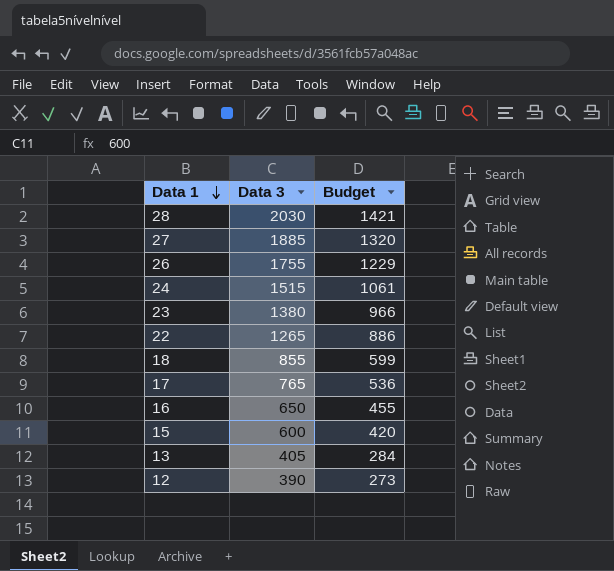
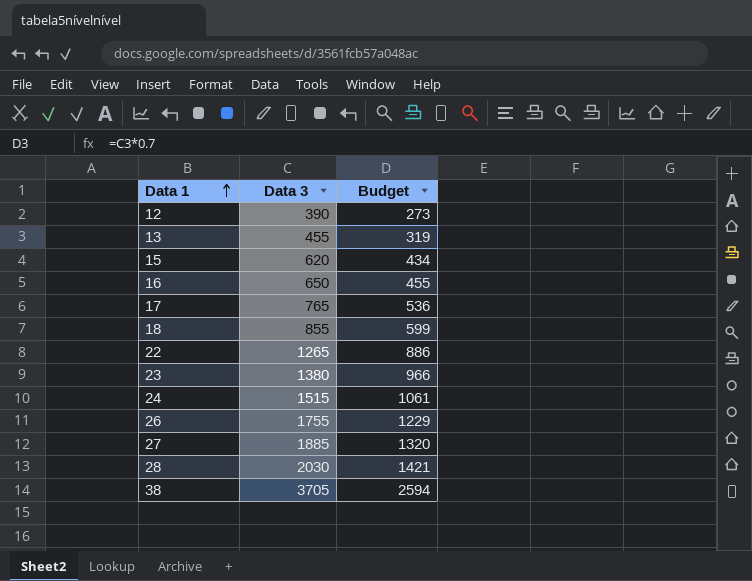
row order: Data 1 descending -> Data 1 ascending
13 | Data 3: 405 -> 455
13 | Budget: 284 -> 319
15 | Data 3: 600 -> 620
15 | Budget: 420 -> 434
row 38: none -> 3705 | 2594

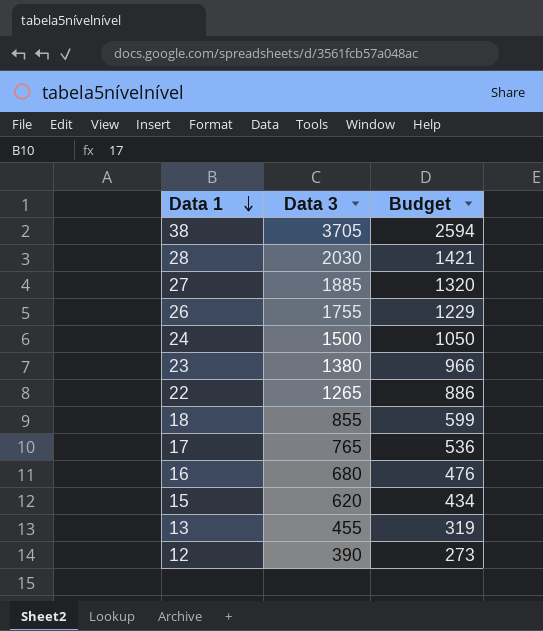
row order: Data 1 ascending -> Data 1 descending
24 | Data 3: 1515 -> 1500
24 | Budget: 1061 -> 1050
16 | Data 3: 650 -> 680
16 | Budget: 455 -> 476

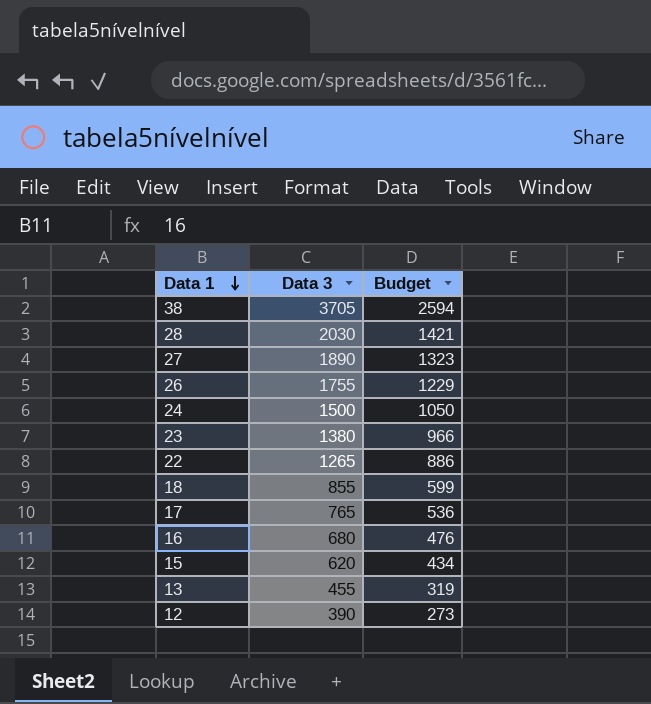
27 | Data 3: 1885 -> 1890
27 | Budget: 1320 -> 1323

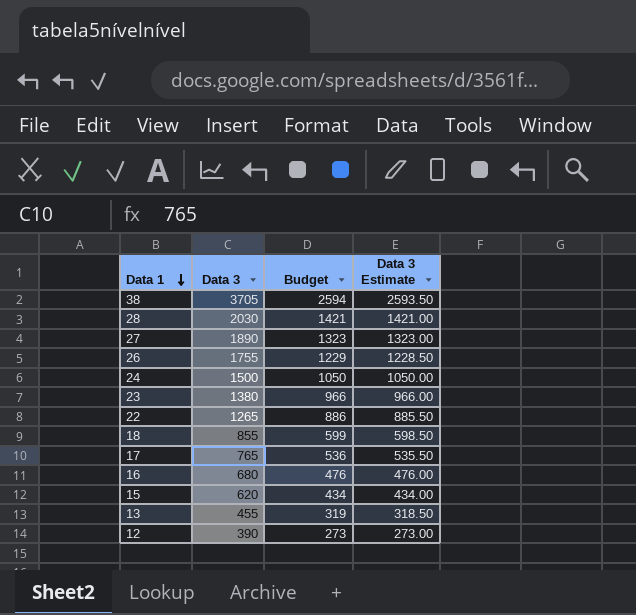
column Data 3 Estimate | formula: none -> [Data 3] * 0.7

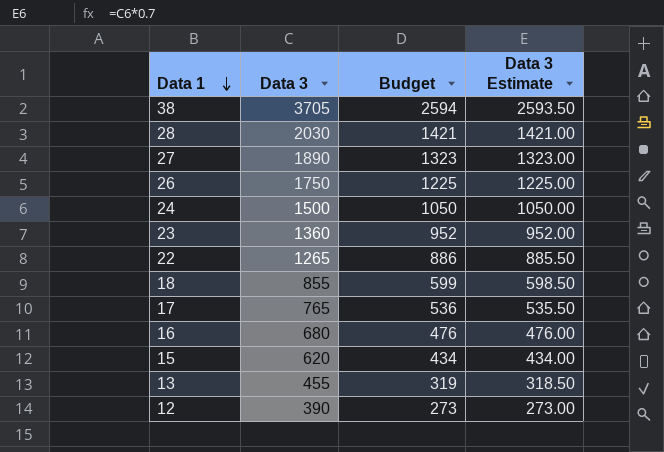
26 | Data 3: 1755 -> 1750
26 | Budget: 1229 -> 1225
26 | Data 3 Estimate: 1228.50 -> 1225.00
23 | Data 3: 1380 -> 1360
23 | Budget: 966 -> 952
23 | Data 3 Estimate: 966.00 -> 952.00

